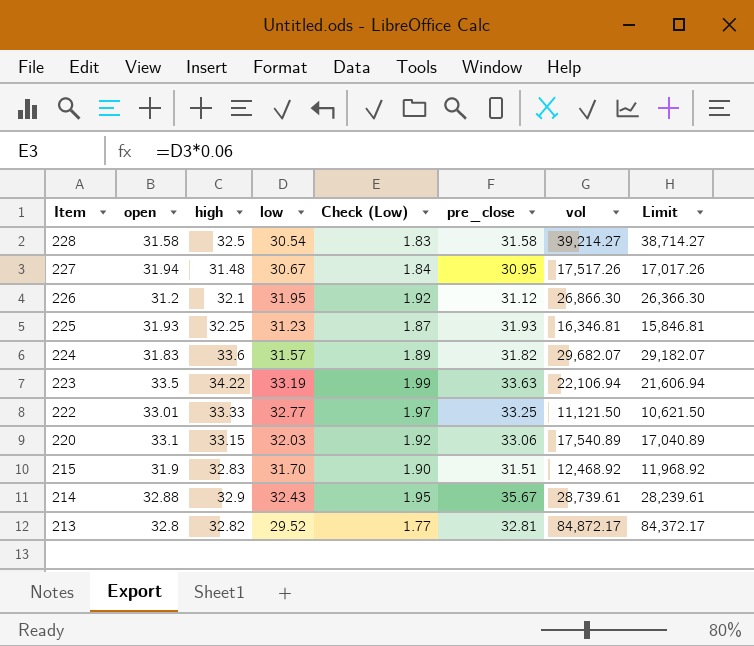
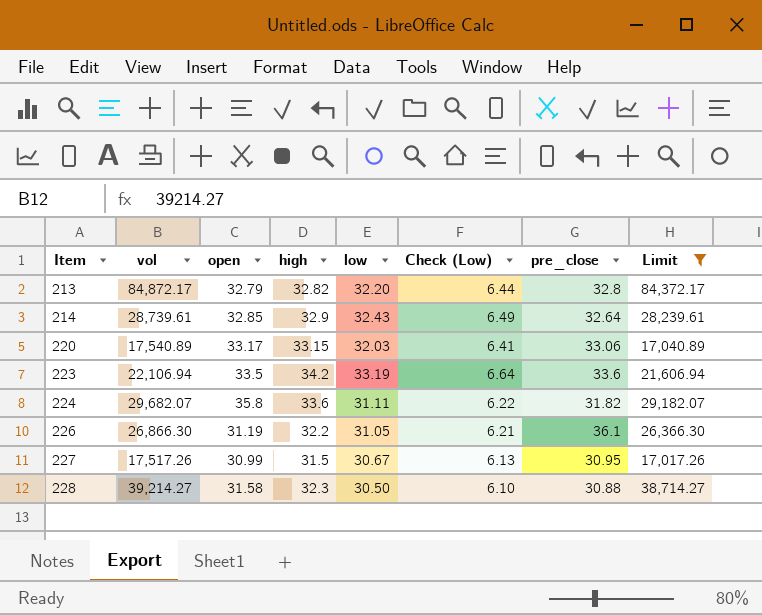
filter: none -> Limit >= 17,017.26
row order: Item descending -> Item ascending
column vol | position: 7 -> 2
column Check (Low) | formula: [low] * 0.06 -> [low] * 0.2
213 | open: 32.8 -> 32.79
213 | low: 29.52 -> 32.20
213 | pre_close: 32.81 -> 32.8
214 | open: 32.88 -> 32.85
214 | pre_close: 35.67 -> 32.64
220 | open: 33.1 -> 33.17
223 | high: 34.22 -> 34.2
223 | pre_close: 33.63 -> 33.6
224 | open: 31.83 -> 35.8
224 | low: 31.57 -> 31.11
226 | open: 31.2 -> 31.19
226 | high: 32.1 -> 32.2
226 | low: 31.95 -> 31.05
226 | pre_close: 31.12 -> 36.1
227 | open: 31.94 -> 30.99
227 | high: 31.48 -> 31.5
228 | high: 32.5 -> 32.3
228 | low: 30.54 -> 30.50
228 | pre_close: 31.58 -> 30.88

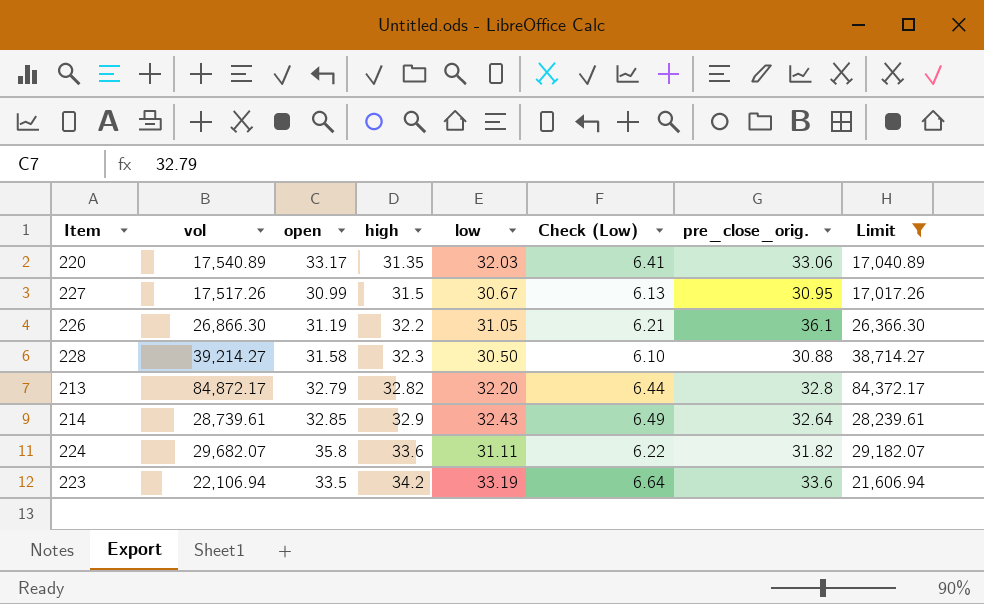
row order: Item ascending -> high ascending
column name: pre_close -> pre_close_orig.
220 | high: 33.15 -> 31.35

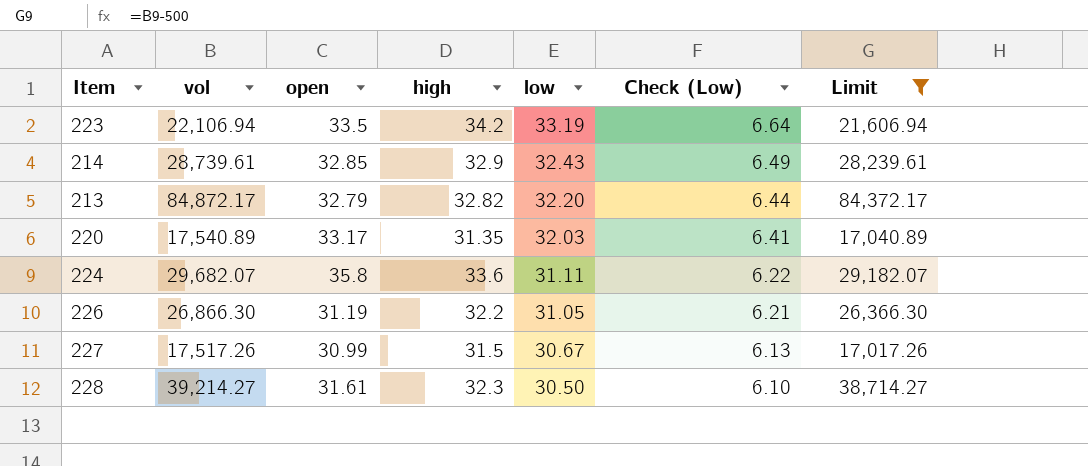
row order: high ascending -> low descending
column pre_close_orig. | position: 7 -> none
228 | open: 31.58 -> 31.61

